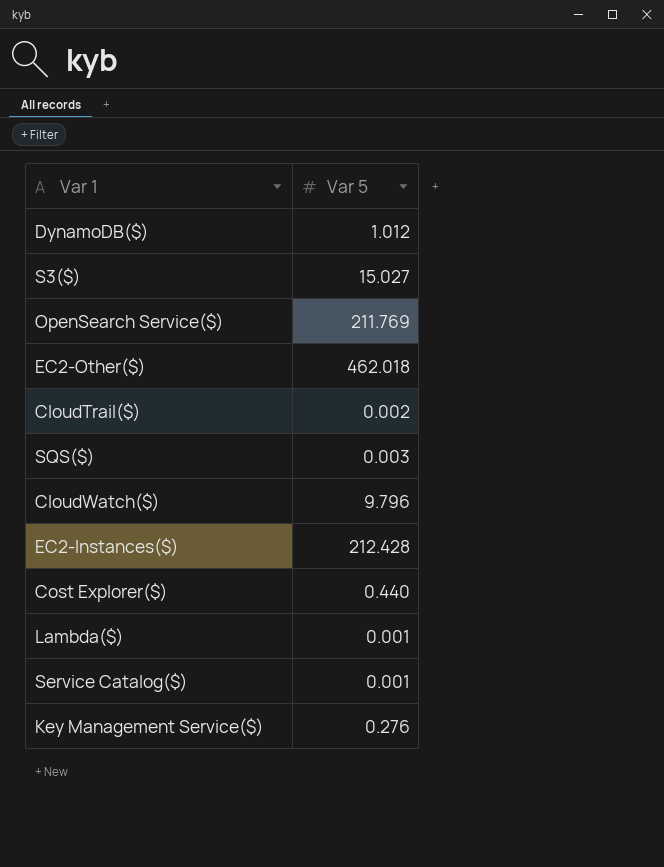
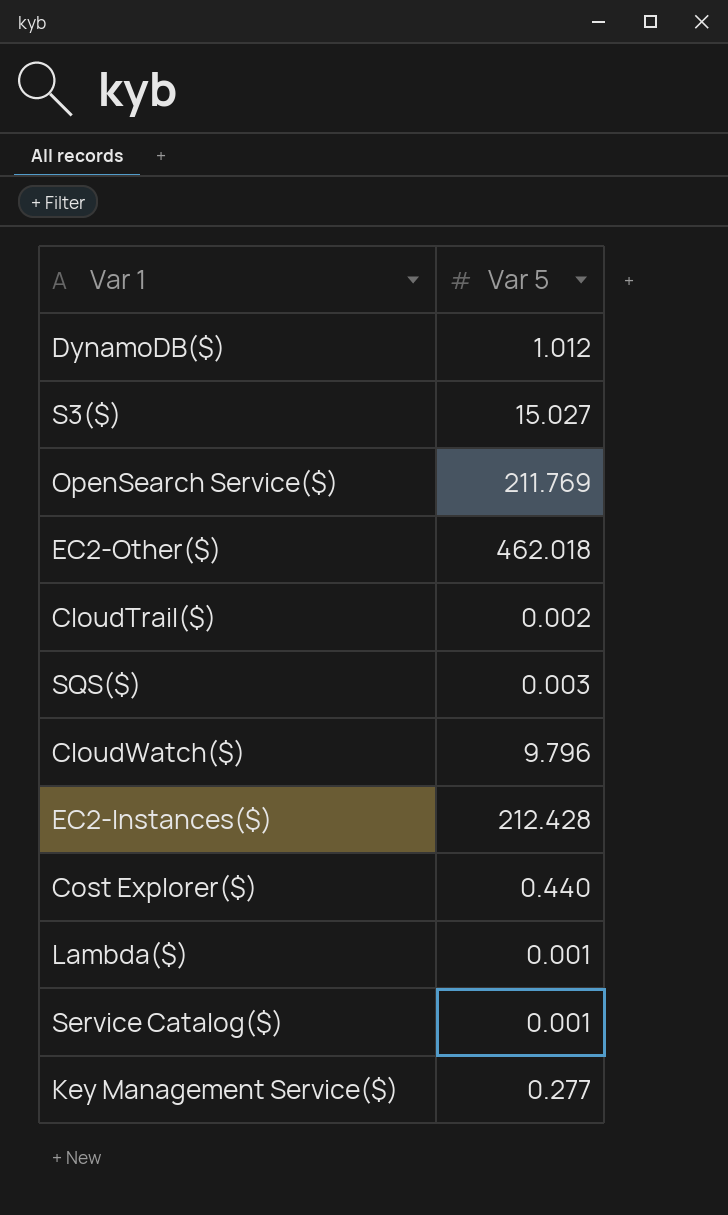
Key Management Service($) | Var 5: 0.276 -> 0.277

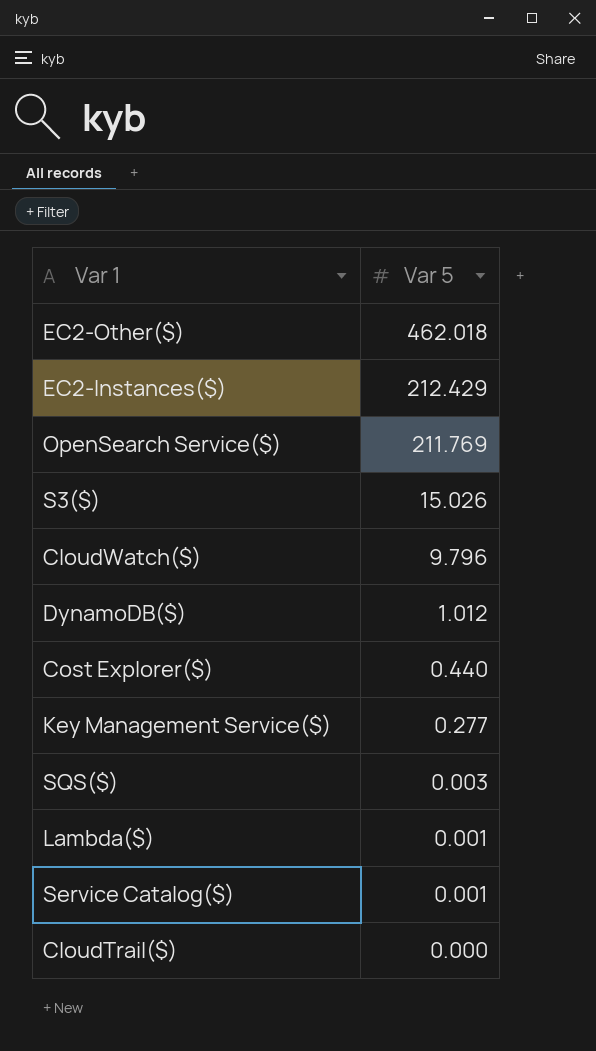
row order: none -> Var 5 descending
EC2-Instances($) | Var 5: 212.428 -> 212.429
S3($) | Var 5: 15.027 -> 15.026
CloudTrail($) | Var 5: 0.002 -> 0.000

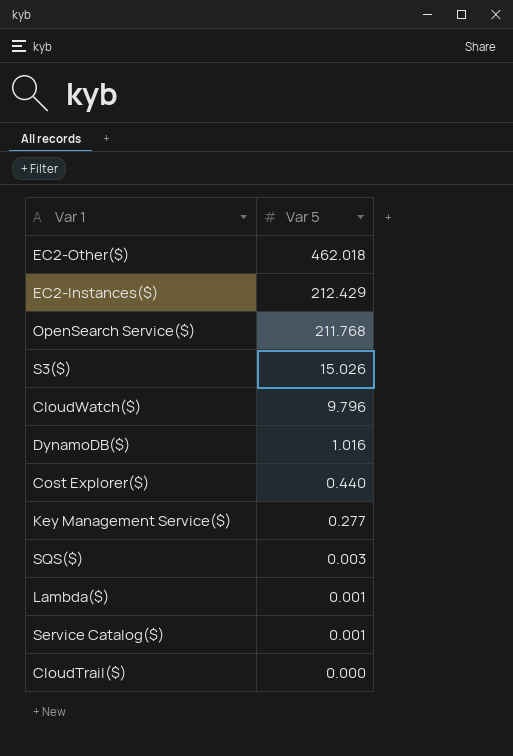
OpenSearch Service($) | Var 5: 211.769 -> 211.768
DynamoDB($) | Var 5: 1.012 -> 1.016

